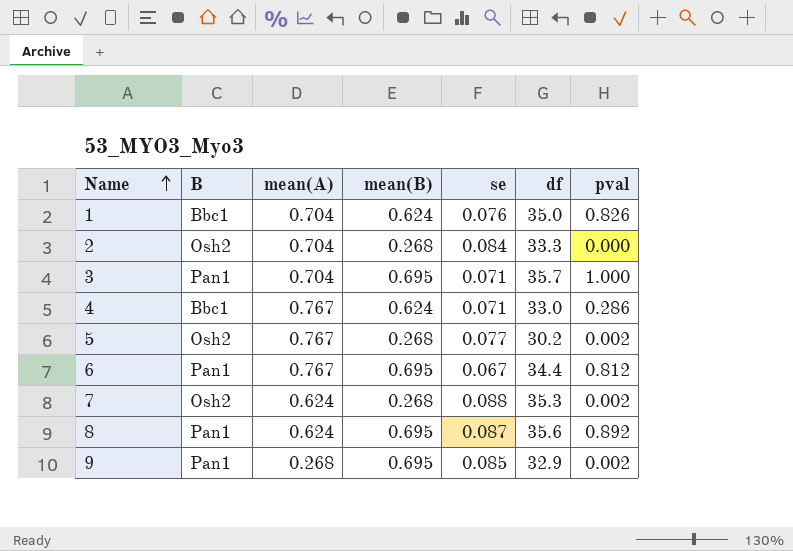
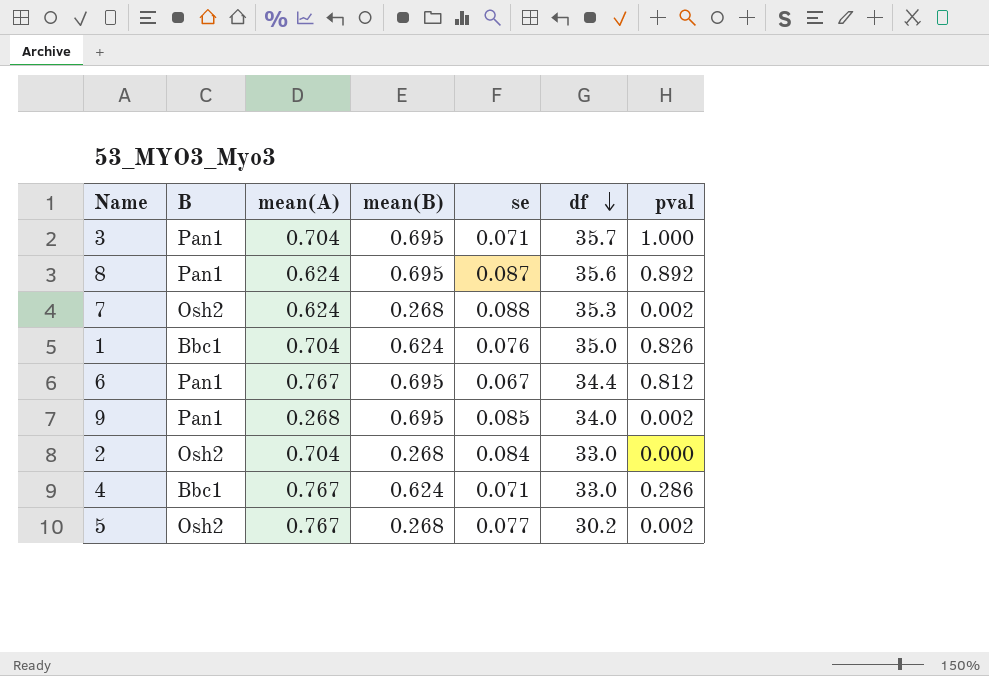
row order: Name ascending -> df descending
9 | df: 32.9 -> 34.0
2 | df: 33.3 -> 33.0

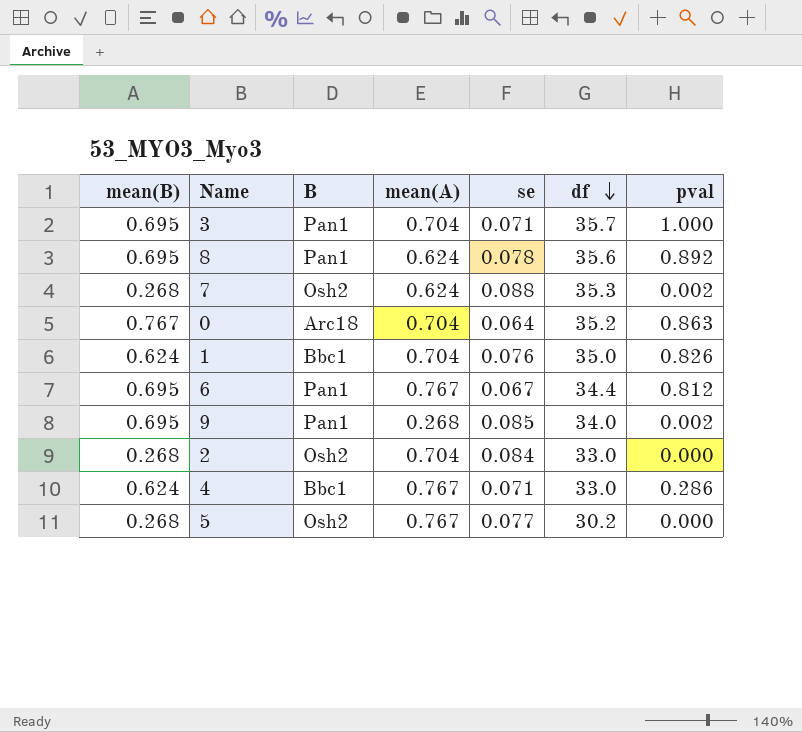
column mean(B) | position: 4 -> 1
8 | se: 0.087 -> 0.078
row 0: none -> 0.767 | Arc18 | 0.704 | 0.064 | 35.2 | 0.863
5 | pval: 0.002 -> 0.000

